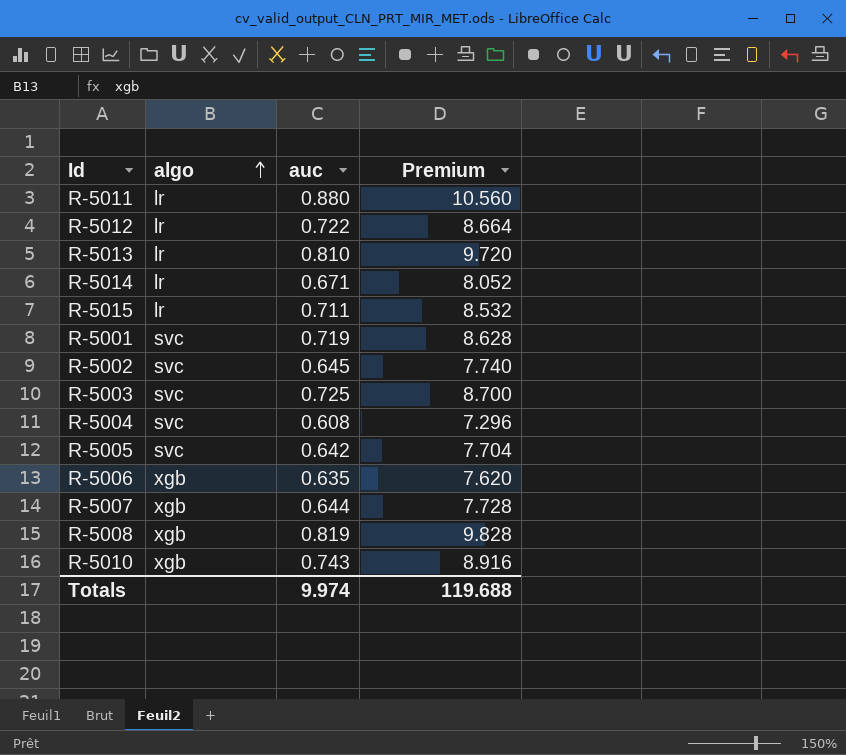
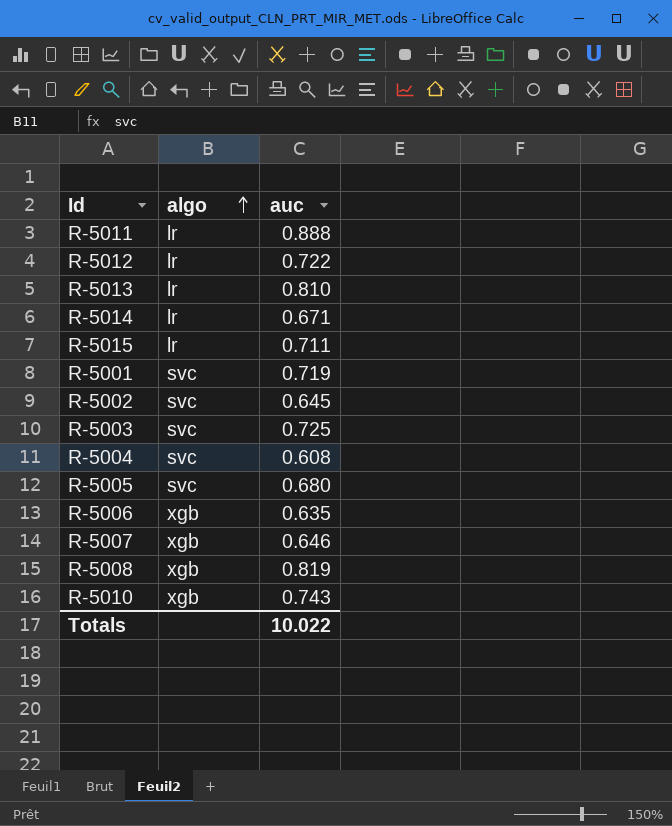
column Premium | formula: [auc] * 12 -> none
R-5011 | auc: 0.880 -> 0.888
R-5005 | auc: 0.642 -> 0.680
R-5007 | auc: 0.644 -> 0.646
Totals | auc: 9.974 -> 10.022

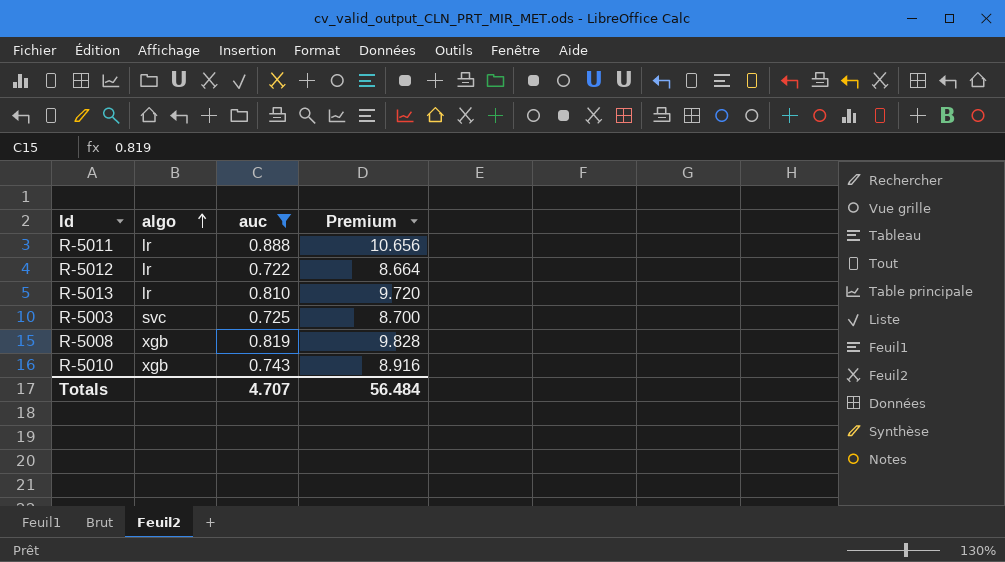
filter: none -> auc >= 0.722
column Premium | formula: none -> [auc] * 12
Totals | auc: 10.022 -> 4.707

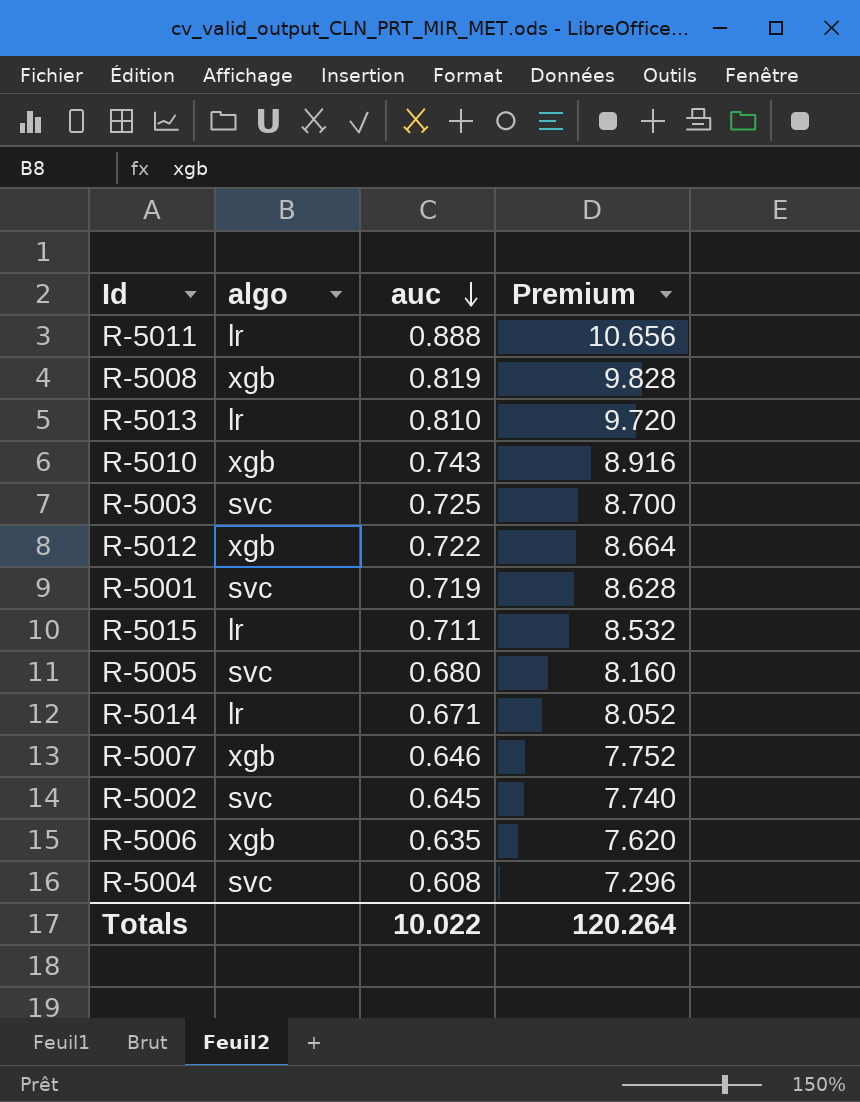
filter: auc >= 0.722 -> none
row order: algo ascending -> auc descending
R-5012 | algo: lr -> xgb
Totals | auc: 4.707 -> 10.022
Totals | Premium: 56.484 -> 120.264

